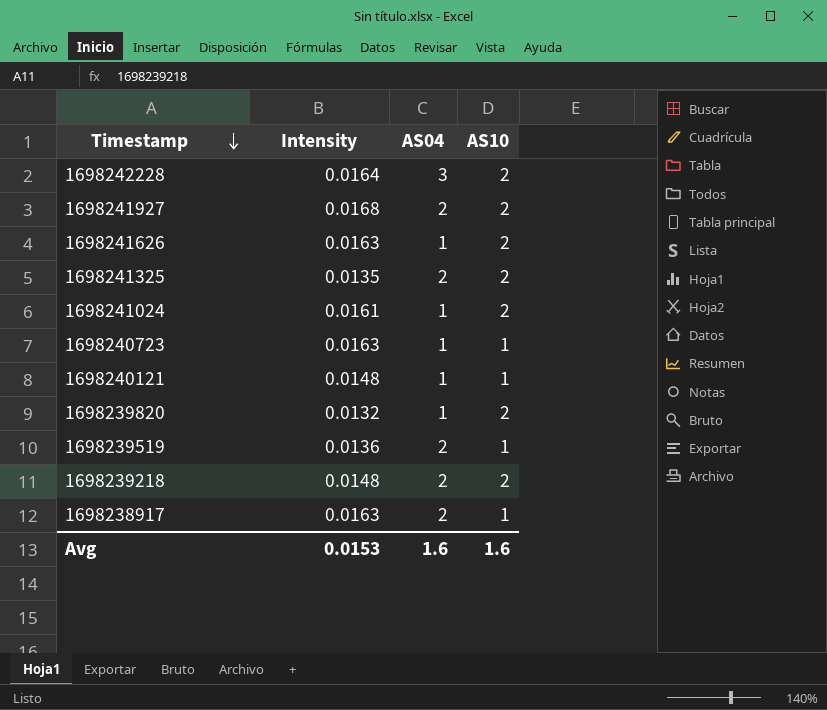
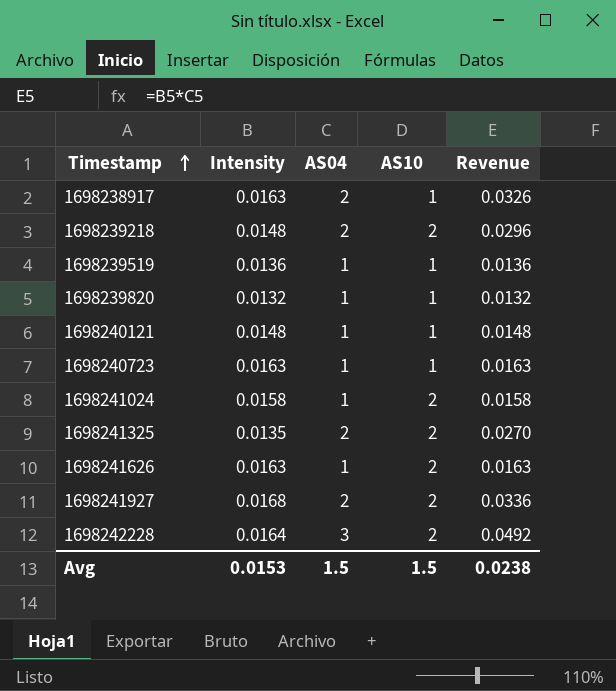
row order: Timestamp descending -> Timestamp ascending
column Revenue | formula: none -> [Intensity] * [AS04]
1698239519 | AS04: 2 -> 1
1698239820 | AS10: 2 -> 1
1698241024 | Intensity: 0.0161 -> 0.0158
Avg | AS04: 1.6 -> 1.5
Avg | AS10: 1.6 -> 1.5

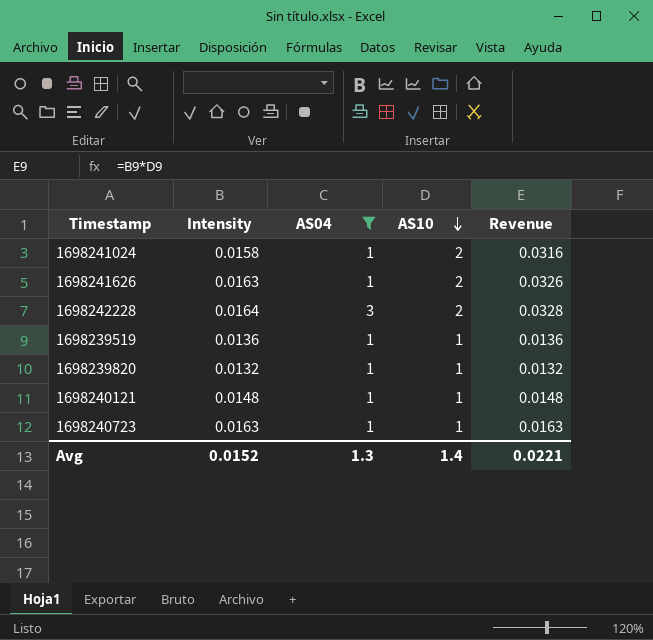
filter: none -> AS04 != 2
row order: Timestamp ascending -> AS10 descending
column Revenue | formula: [Intensity] * [AS04] -> [Intensity] * [AS10]
Avg | Intensity: 0.0153 -> 0.0152
Avg | AS04: 1.5 -> 1.3
Avg | AS10: 1.5 -> 1.4
Avg | Revenue: 0.0238 -> 0.0221

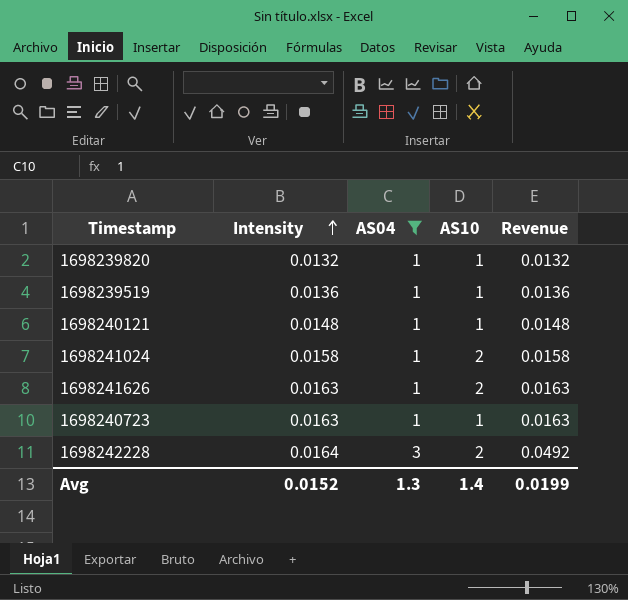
row order: AS10 descending -> Intensity ascending
column Revenue | formula: [Intensity] * [AS10] -> [Intensity] * [AS04]
Avg | Revenue: 0.0221 -> 0.0199

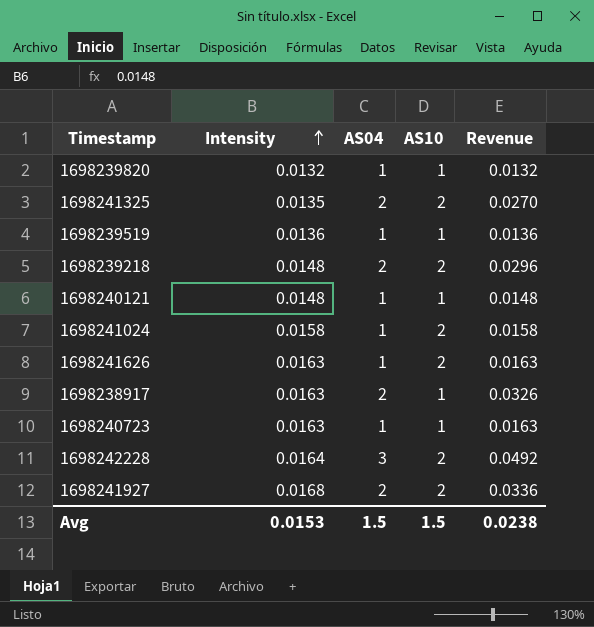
filter: AS04 != 2 -> none
Avg | Intensity: 0.0152 -> 0.0153
Avg | AS04: 1.3 -> 1.5
Avg | AS10: 1.4 -> 1.5
Avg | Revenue: 0.0199 -> 0.0238

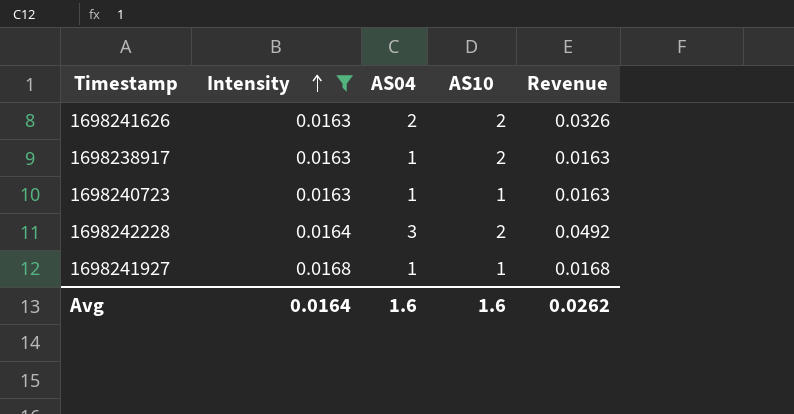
filter: none -> Intensity >= 0.0163
1698241626 | AS04: 1 -> 2
1698241626 | Revenue: 0.0163 -> 0.0326
1698238917 | AS04: 2 -> 1
1698238917 | AS10: 1 -> 2
1698238917 | Revenue: 0.0326 -> 0.0163
1698241927 | AS04: 2 -> 1
1698241927 | AS10: 2 -> 1
1698241927 | Revenue: 0.0336 -> 0.0168
Avg | Intensity: 0.0153 -> 0.0164
Avg | AS04: 1.5 -> 1.6
Avg | AS10: 1.5 -> 1.6
Avg | Revenue: 0.0238 -> 0.0262

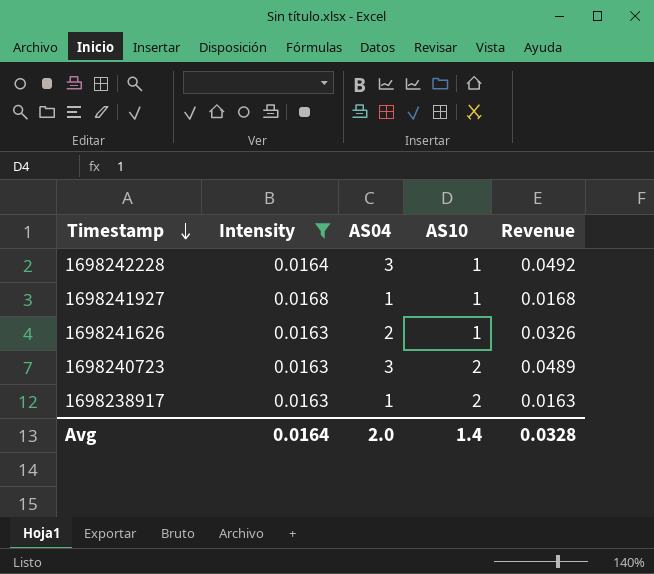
row order: Intensity ascending -> Timestamp descending
1698242228 | AS10: 2 -> 1
1698241626 | AS10: 2 -> 1
1698240723 | AS04: 1 -> 3
1698240723 | AS10: 1 -> 2
1698240723 | Revenue: 0.0163 -> 0.0489
Avg | AS04: 1.6 -> 2.0
Avg | AS10: 1.6 -> 1.4
Avg | Revenue: 0.0262 -> 0.0328

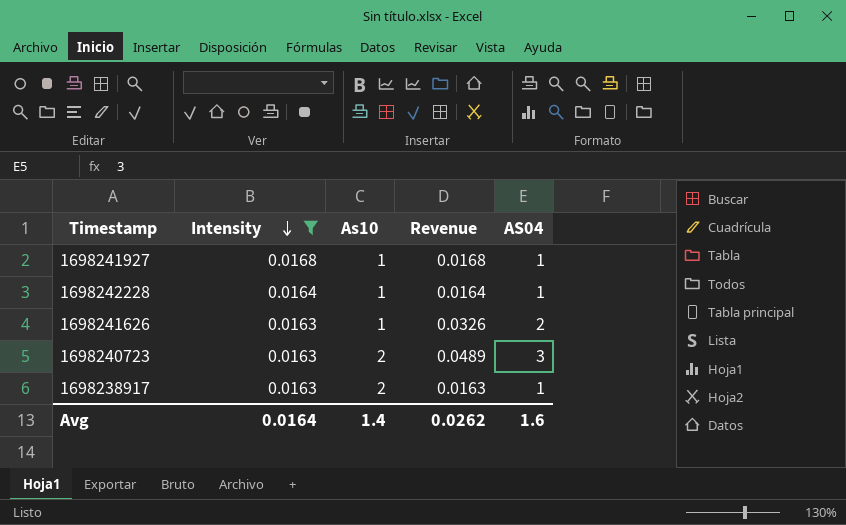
row order: Timestamp descending -> Intensity descending
column name: AS10 -> As10
column AS04 | position: 3 -> 5
1698242228 | Revenue: 0.0492 -> 0.0164
1698242228 | AS04: 3 -> 1
Avg | Revenue: 0.0328 -> 0.0262
Avg | AS04: 2.0 -> 1.6

